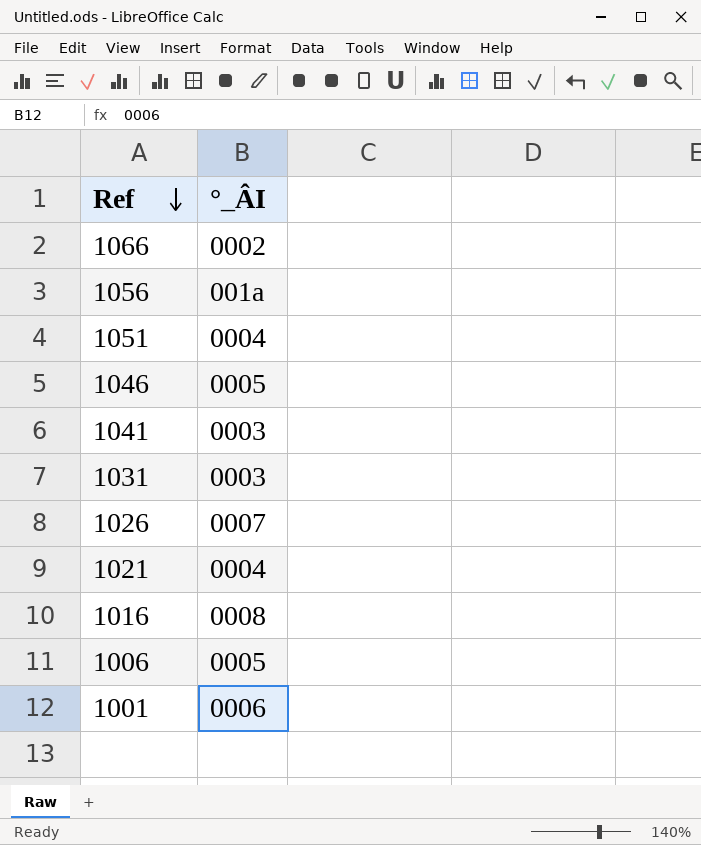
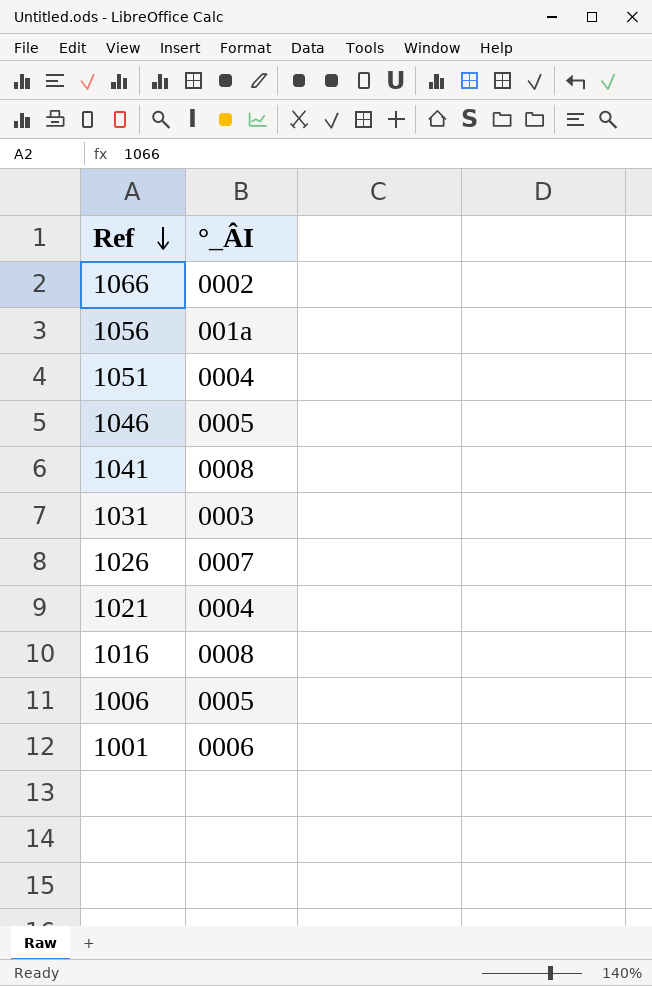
1041 | °_ÂI: 0003 -> 0008

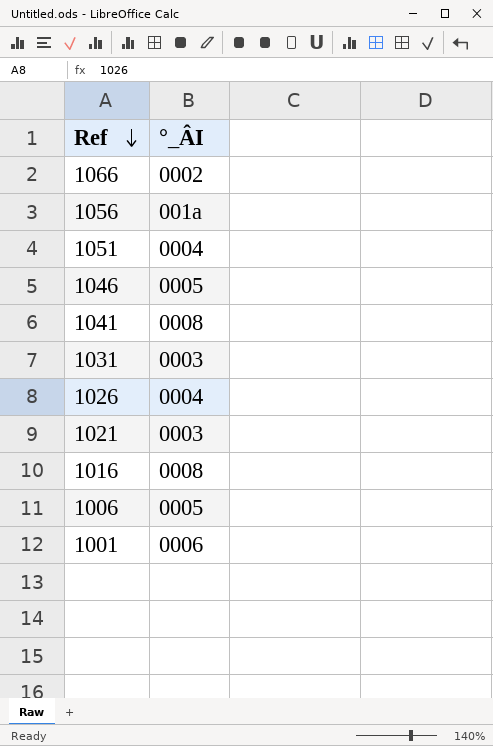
1026 | °_ÂI: 0007 -> 0004
1021 | °_ÂI: 0004 -> 0003

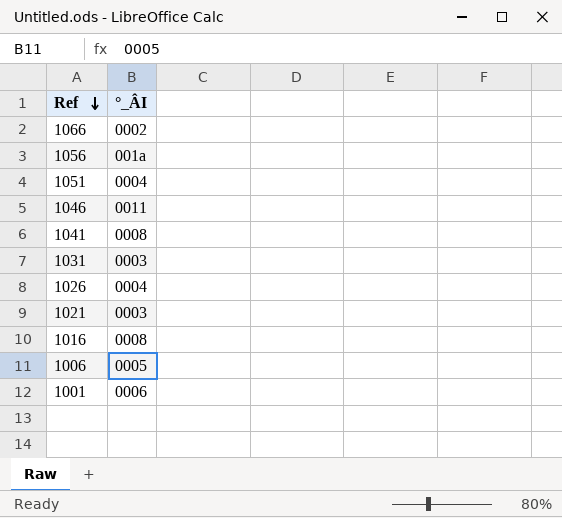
1046 | °_ÂI: 0005 -> 0011

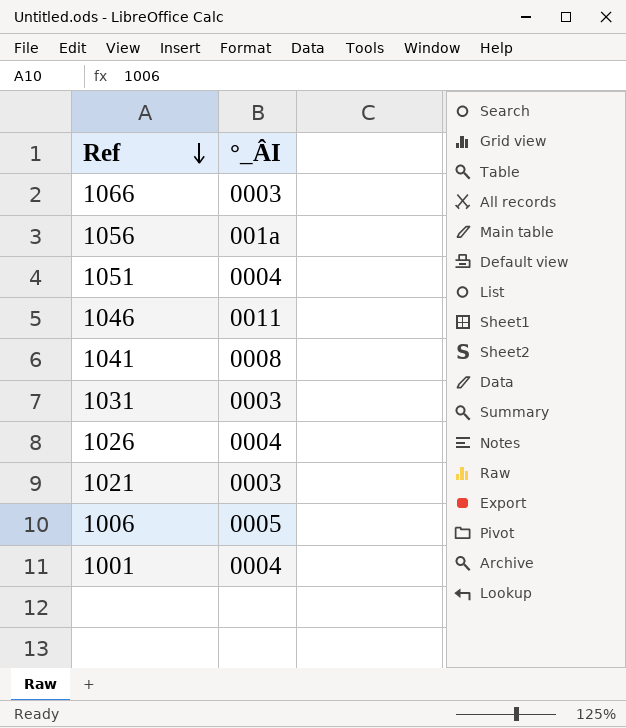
row 1016: 0008 -> none
1066 | °_ÂI: 0002 -> 0003
1001 | °_ÂI: 0006 -> 0004

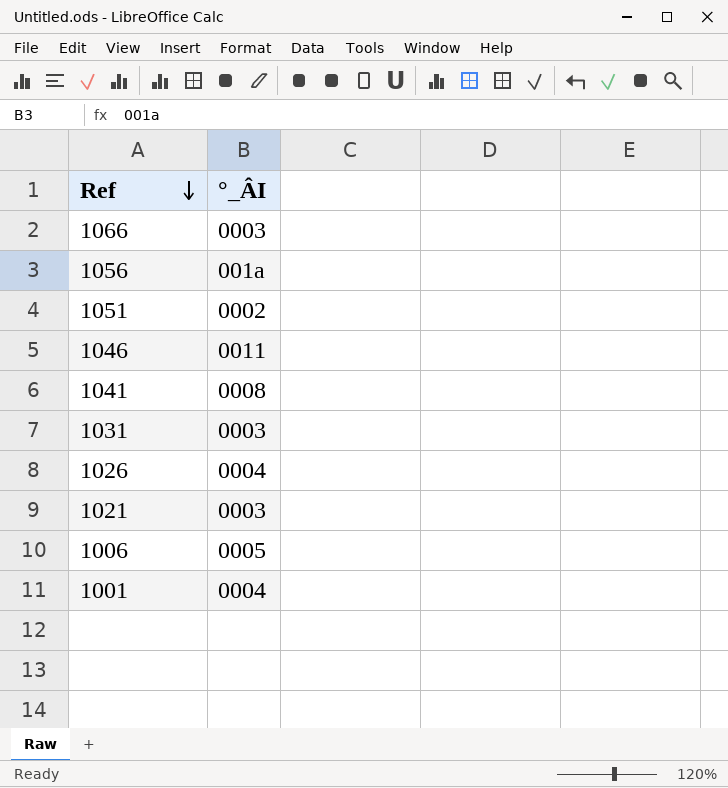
1051 | °_ÂI: 0004 -> 0002

